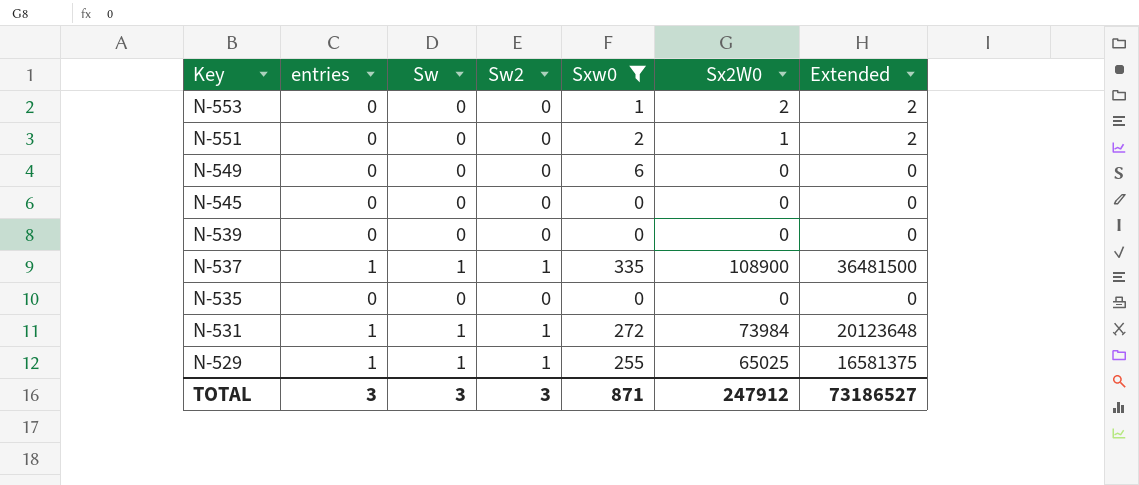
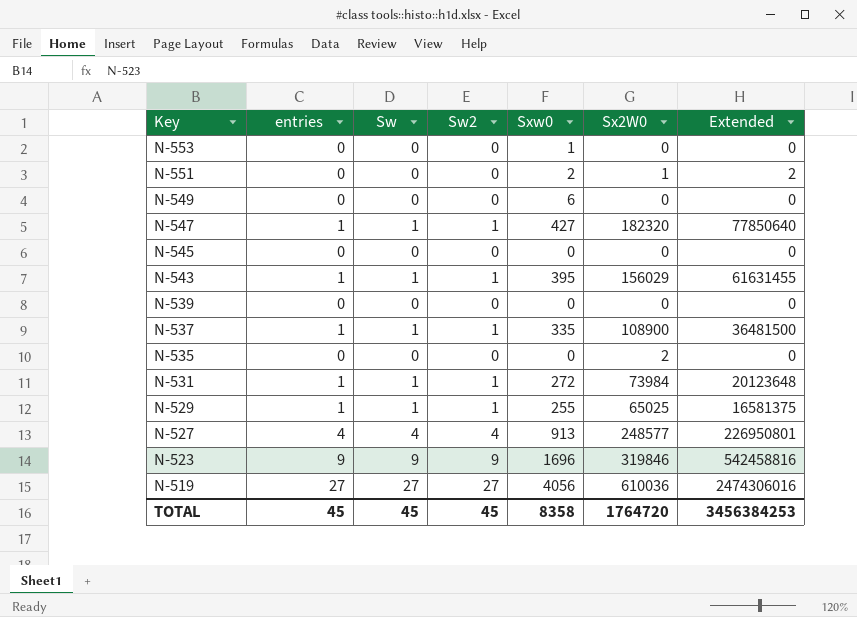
filter: Sxw0 <= 335 -> none
N-553 | Sx2W0: 2 -> 0
N-553 | Extended: 2 -> 0
N-535 | Sx2W0: 0 -> 2
TOTAL | entries: 3 -> 45
TOTAL | Sw: 3 -> 45
TOTAL | Sw2: 3 -> 45
TOTAL | Sxw0: 871 -> 8358
TOTAL | Sx2W0: 247912 -> 1764720
TOTAL | Extended: 73186527 -> 3456384253

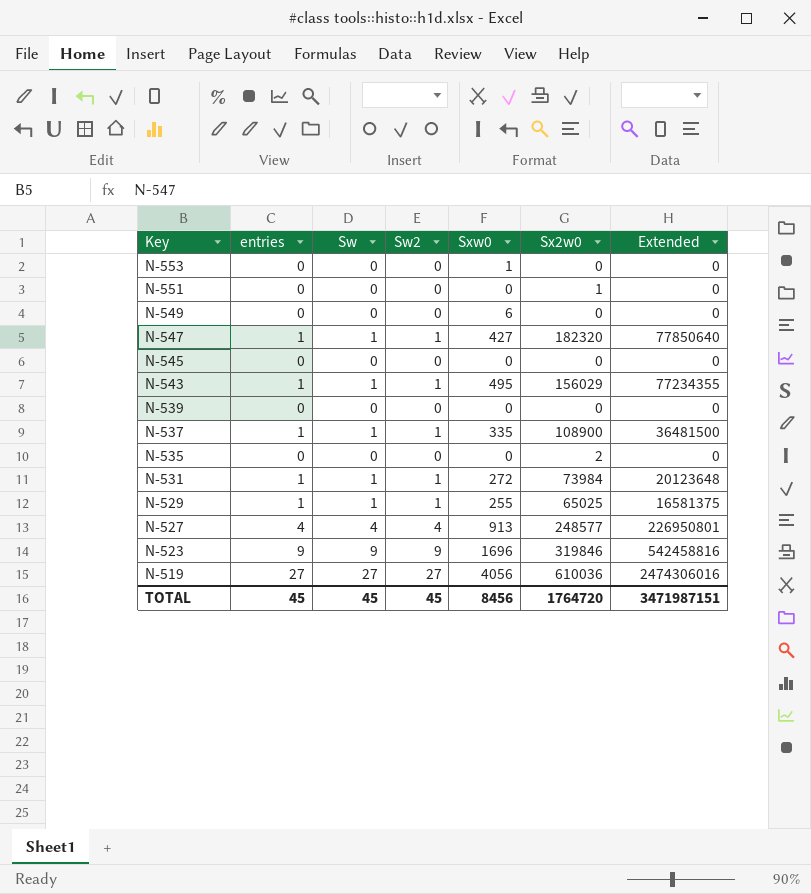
column name: Sx2W0 -> Sx2w0
N-551 | Sxw0: 2 -> 0
N-551 | Extended: 2 -> 0
N-543 | Sxw0: 395 -> 495
N-543 | Extended: 61631455 -> 77234355
TOTAL | Sxw0: 8358 -> 8456
TOTAL | Extended: 3456384253 -> 3471987151

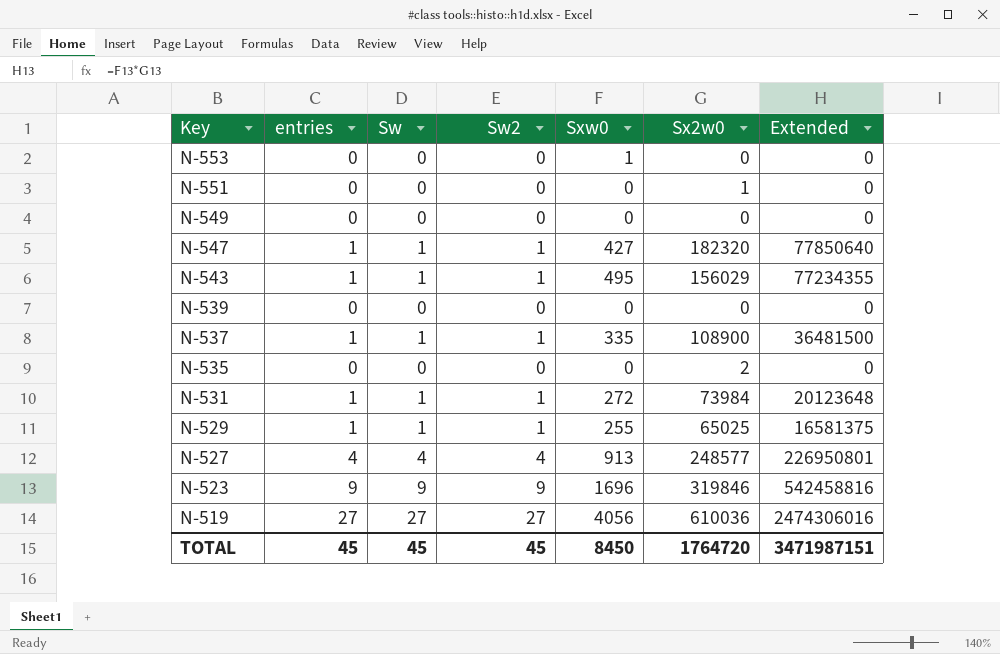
row N-545: 0 | 0 | 0 | 0 | 0 | 0 -> none
N-549 | Sxw0: 6 -> 0
TOTAL | Sxw0: 8456 -> 8450

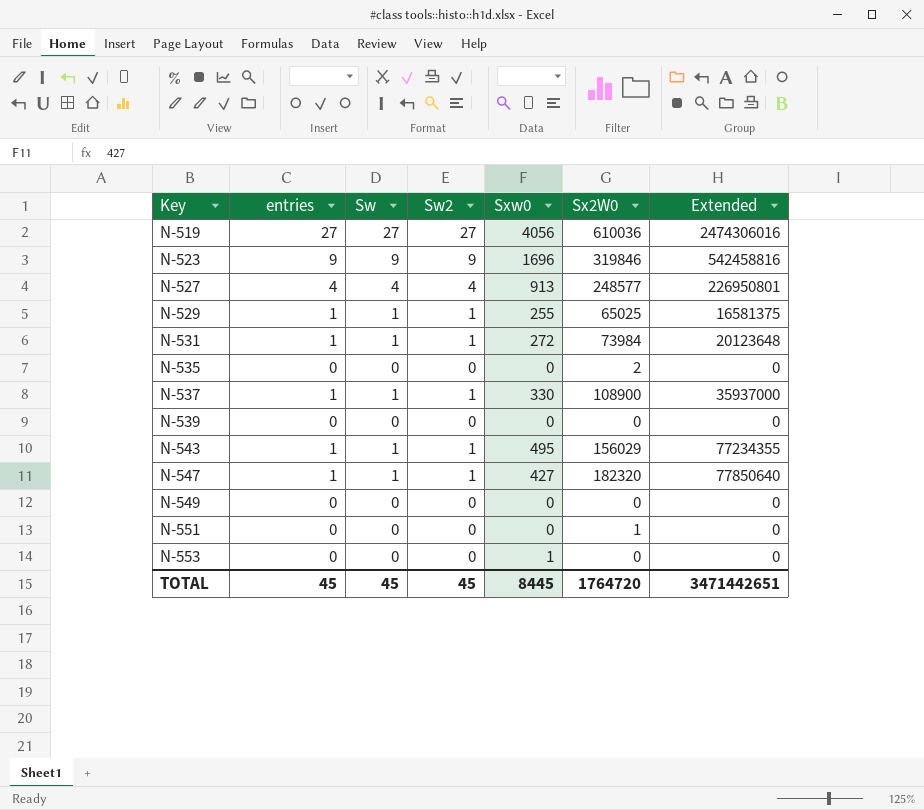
row order: Key descending -> Key ascending
column name: Sx2w0 -> Sx2W0
N-537 | Sxw0: 335 -> 330
N-537 | Extended: 36481500 -> 35937000
TOTAL | Sxw0: 8450 -> 8445
TOTAL | Extended: 3471987151 -> 3471442651

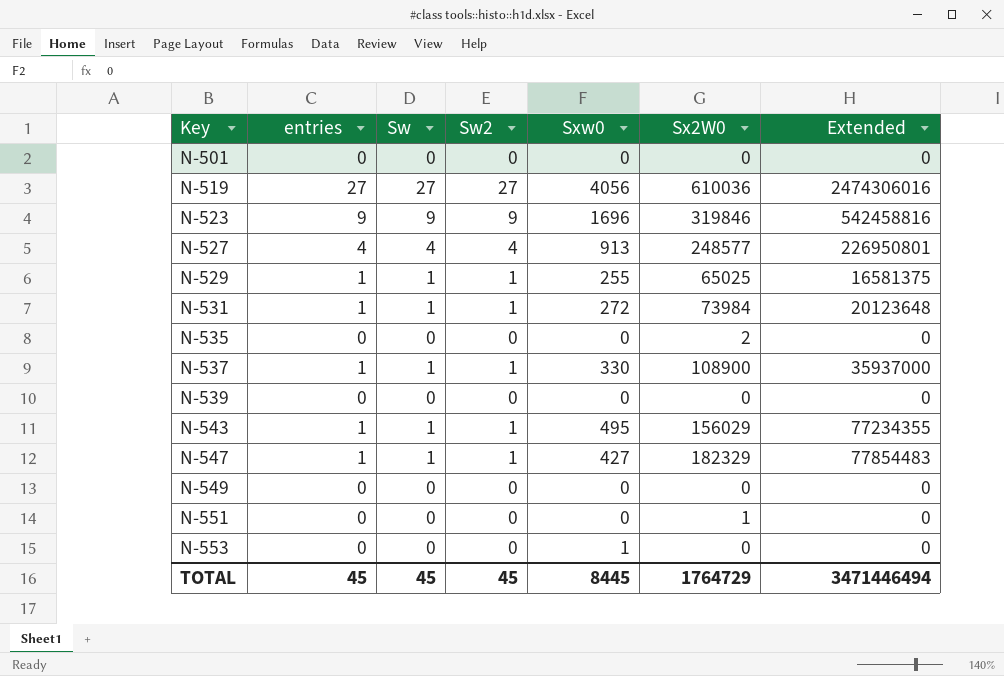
row N-501: none -> 0 | 0 | 0 | 0 | 0 | 0
N-547 | Sx2W0: 182320 -> 182329
N-547 | Extended: 77850640 -> 77854483
TOTAL | Sx2W0: 1764720 -> 1764729
TOTAL | Extended: 3471442651 -> 3471446494

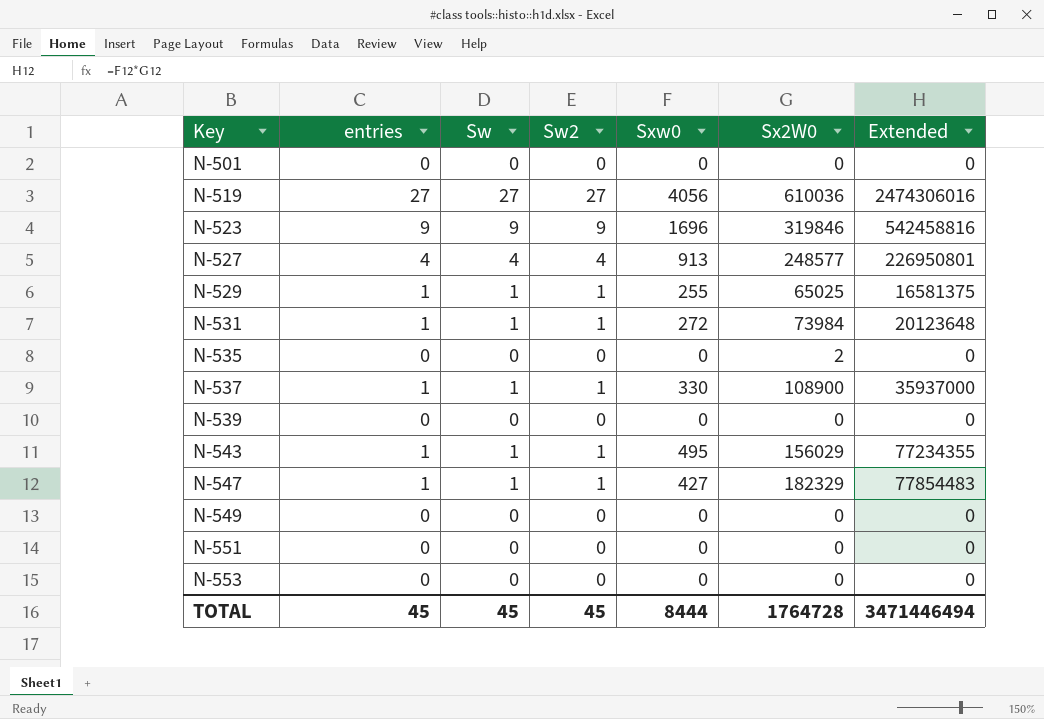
N-551 | Sx2W0: 1 -> 0
N-553 | Sxw0: 1 -> 0
TOTAL | Sxw0: 8445 -> 8444
TOTAL | Sx2W0: 1764729 -> 1764728

